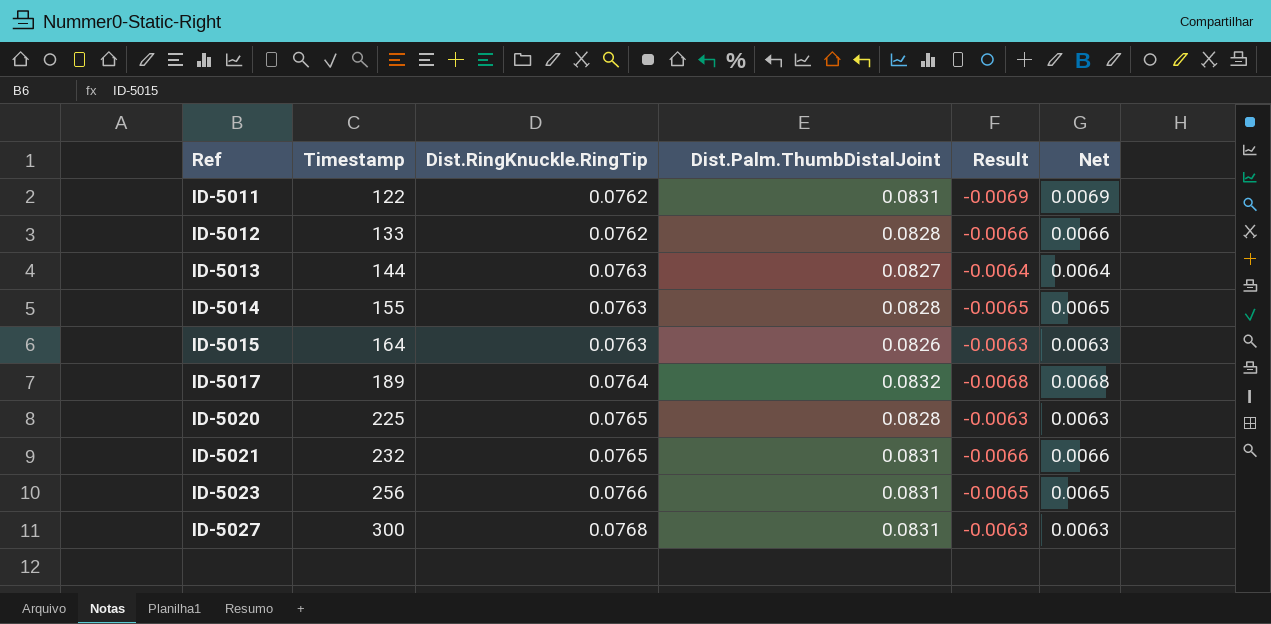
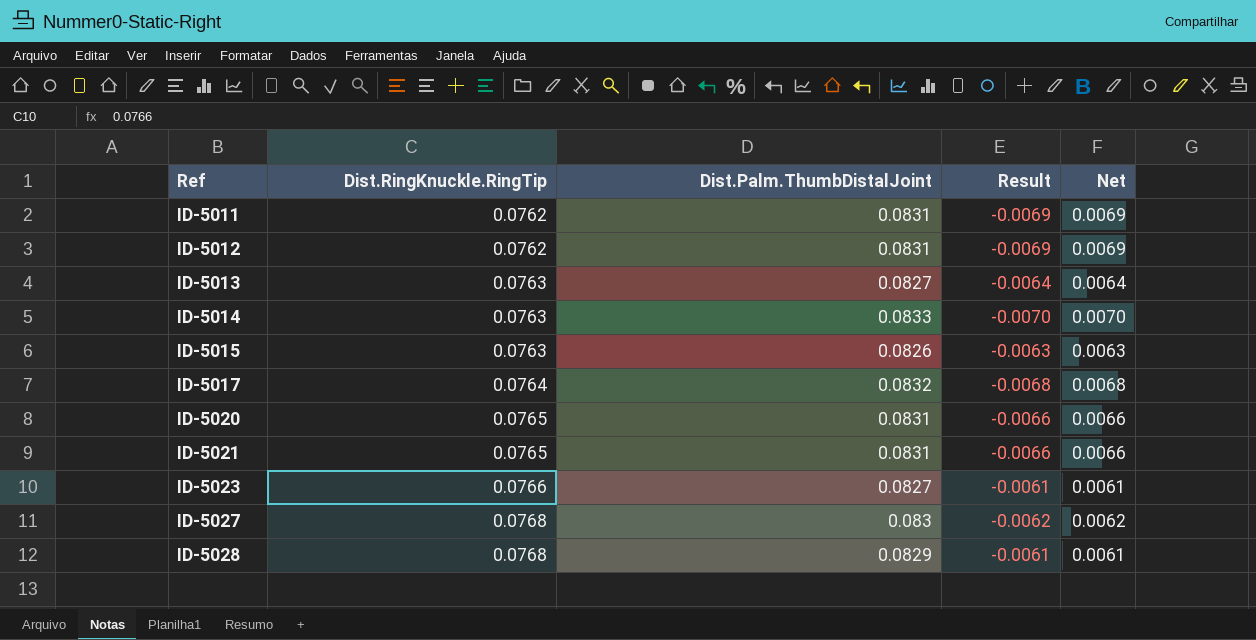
column Timestamp | position: 2 -> none
ID-5012 | Dist.Palm.ThumbDistalJoint: 0.0828 -> 0.0831
ID-5012 | Result: -0.0066 -> -0.0069
ID-5012 | Net: 0.0066 -> 0.0069
ID-5014 | Dist.Palm.ThumbDistalJoint: 0.0828 -> 0.0833
ID-5014 | Result: -0.0065 -> -0.0070
ID-5014 | Net: 0.0065 -> 0.0070
ID-5020 | Dist.Palm.ThumbDistalJoint: 0.0828 -> 0.0831
ID-5020 | Result: -0.0063 -> -0.0066
ID-5020 | Net: 0.0063 -> 0.0066
ID-5023 | Dist.Palm.ThumbDistalJoint: 0.0831 -> 0.0827
ID-5023 | Result: -0.0065 -> -0.0061
ID-5023 | Net: 0.0065 -> 0.0061
ID-5027 | Dist.Palm.ThumbDistalJoint: 0.0831 -> 0.083
ID-5027 | Result: -0.0063 -> -0.0062
ID-5027 | Net: 0.0063 -> 0.0062
row ID-5028: none -> 0.0768 | 0.0829 | -0.0061 | 0.0061

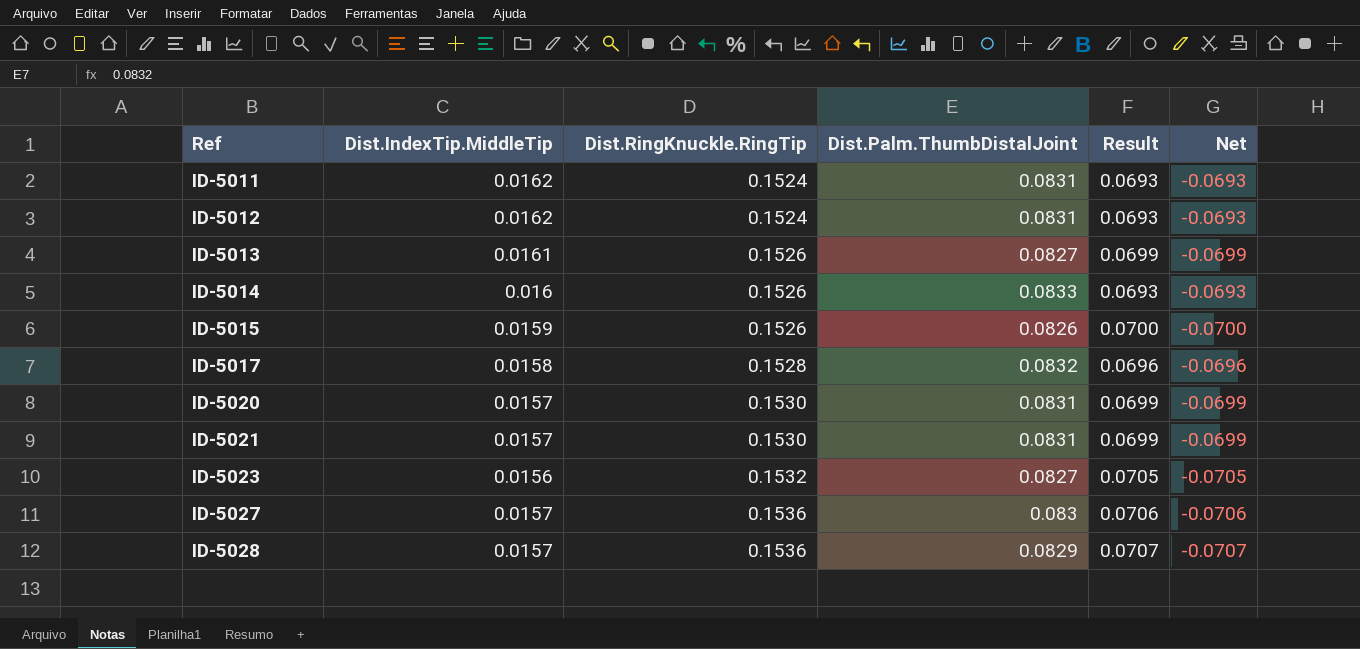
column Dist.IndexTip.MiddleTip | position: none -> 2
ID-5011 | Dist.RingKnuckle.RingTip: 0.0762 -> 0.1524
ID-5011 | Result: -0.0069 -> 0.0693
ID-5011 | Net: 0.0069 -> -0.0693
ID-5012 | Dist.RingKnuckle.RingTip: 0.0762 -> 0.1524
ID-5012 | Result: -0.0069 -> 0.0693
ID-5012 | Net: 0.0069 -> -0.0693
ID-5013 | Dist.RingKnuckle.RingTip: 0.0763 -> 0.1526
ID-5013 | Result: -0.0064 -> 0.0699
ID-5013 | Net: 0.0064 -> -0.0699
ID-5014 | Dist.RingKnuckle.RingTip: 0.0763 -> 0.1526
ID-5014 | Result: -0.0070 -> 0.0693
ID-5014 | Net: 0.0070 -> -0.0693
ID-5015 | Dist.RingKnuckle.RingTip: 0.0763 -> 0.1526
ID-5015 | Result: -0.0063 -> 0.0700
ID-5015 | Net: 0.0063 -> -0.0700
ID-5017 | Dist.RingKnuckle.RingTip: 0.0764 -> 0.1528
ID-5017 | Result: -0.0068 -> 0.0696
ID-5017 | Net: 0.0068 -> -0.0696
ID-5020 | Dist.RingKnuckle.RingTip: 0.0765 -> 0.1530
ID-5020 | Result: -0.0066 -> 0.0699
ID-5020 | Net: 0.0066 -> -0.0699
ID-5021 | Dist.RingKnuckle.RingTip: 0.0765 -> 0.1530
ID-5021 | Result: -0.0066 -> 0.0699
ID-5021 | Net: 0.0066 -> -0.0699
ID-5023 | Dist.RingKnuckle.RingTip: 0.0766 -> 0.1532
ID-5023 | Result: -0.0061 -> 0.0705
ID-5023 | Net: 0.0061 -> -0.0705
ID-5027 | Dist.RingKnuckle.RingTip: 0.0768 -> 0.1536
ID-5027 | Result: -0.0062 -> 0.0706
ID-5027 | Net: 0.0062 -> -0.0706
ID-5028 | Dist.RingKnuckle.RingTip: 0.0768 -> 0.1536
ID-5028 | Result: -0.0061 -> 0.0707
ID-5028 | Net: 0.0061 -> -0.0707

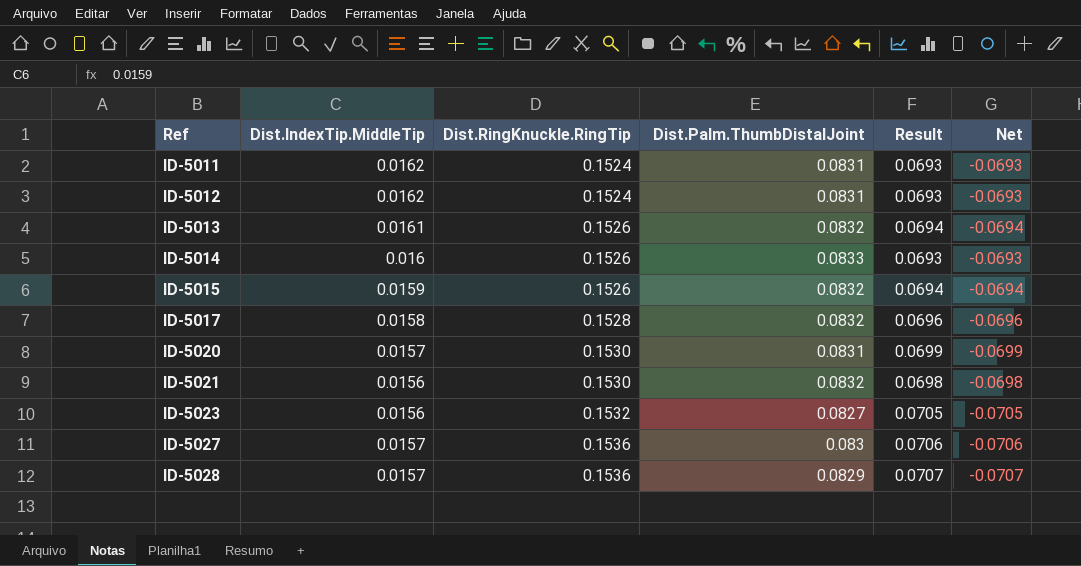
ID-5013 | Dist.Palm.ThumbDistalJoint: 0.0827 -> 0.0832
ID-5013 | Result: 0.0699 -> 0.0694
ID-5013 | Net: -0.0699 -> -0.0694
ID-5015 | Dist.Palm.ThumbDistalJoint: 0.0826 -> 0.0832
ID-5015 | Result: 0.0700 -> 0.0694
ID-5015 | Net: -0.0700 -> -0.0694
ID-5021 | Dist.IndexTip.MiddleTip: 0.0157 -> 0.0156
ID-5021 | Dist.Palm.ThumbDistalJoint: 0.0831 -> 0.0832
ID-5021 | Result: 0.0699 -> 0.0698
ID-5021 | Net: -0.0699 -> -0.0698

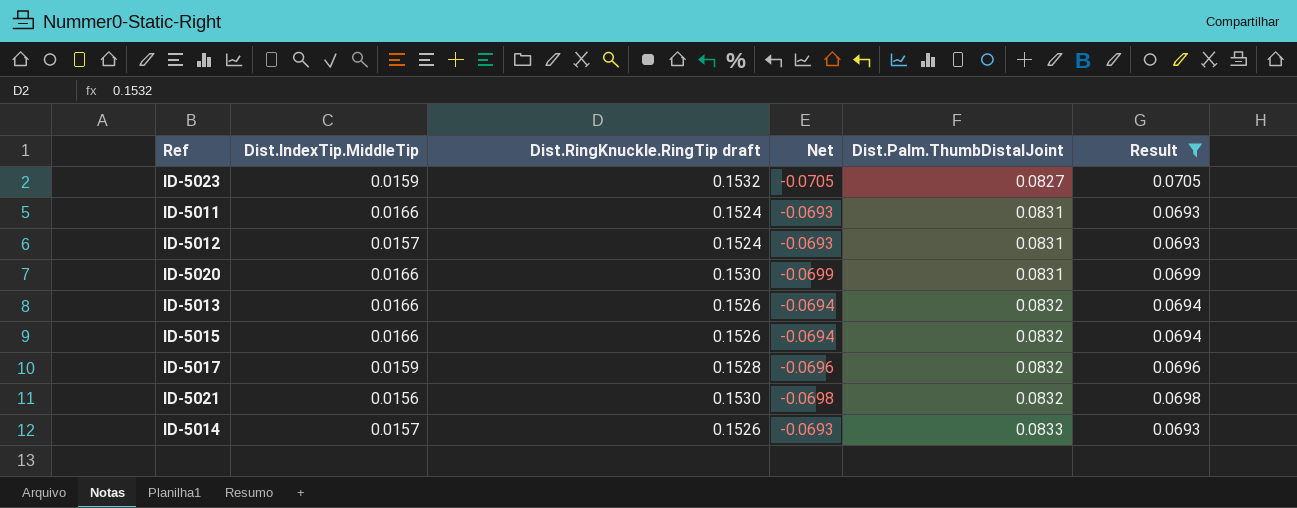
filter: none -> Result <= 0.0705
row order: Ref ascending -> Dist.Palm.ThumbDistalJoint ascending
column name: Dist.RingKnuckle.RingTip -> Dist.RingKnuckle.RingTip draft
column Net | position: 6 -> 4
ID-5023 | Dist.IndexTip.MiddleTip: 0.0156 -> 0.0159
ID-5011 | Dist.IndexTip.MiddleTip: 0.0162 -> 0.0166
ID-5012 | Dist.IndexTip.MiddleTip: 0.0162 -> 0.0157
ID-5020 | Dist.IndexTip.MiddleTip: 0.0157 -> 0.0166
ID-5013 | Dist.IndexTip.MiddleTip: 0.0161 -> 0.0166
ID-5015 | Dist.IndexTip.MiddleTip: 0.0159 -> 0.0166
ID-5017 | Dist.IndexTip.MiddleTip: 0.0158 -> 0.0159
ID-5014 | Dist.IndexTip.MiddleTip: 0.016 -> 0.0157

